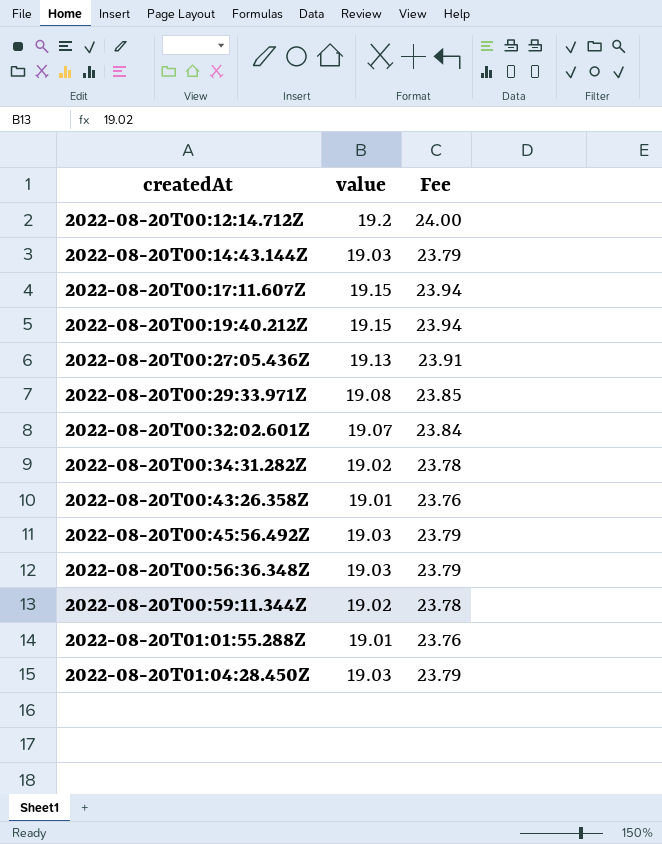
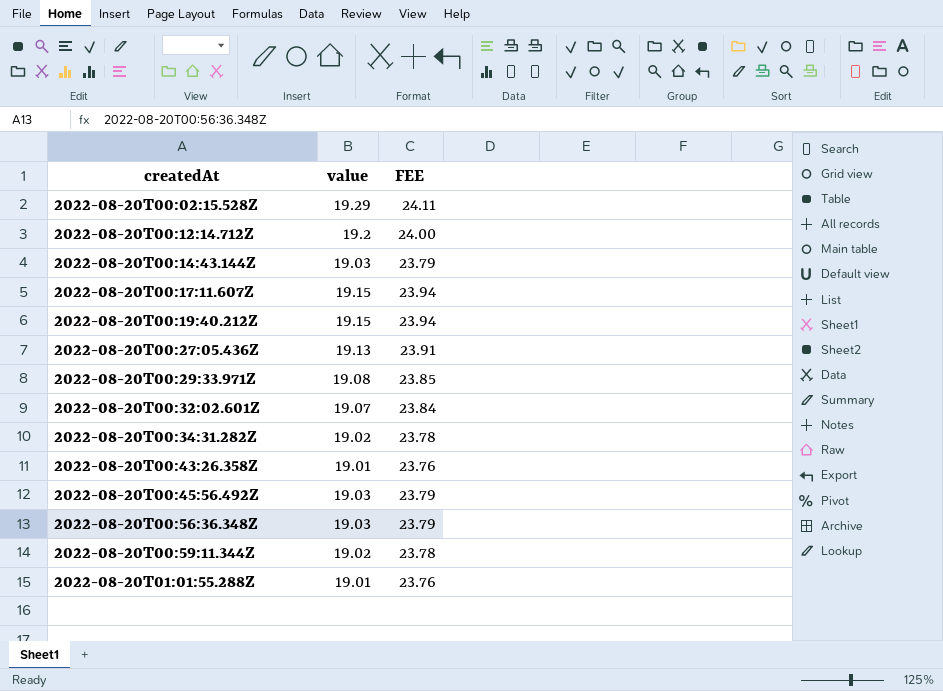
column name: Fee -> FEE
row 2022-08-20T01:04:28.450Z: 19.03 | 23.79 -> none
row 2022-08-20T00:02:15.528Z: none -> 19.29 | 24.11

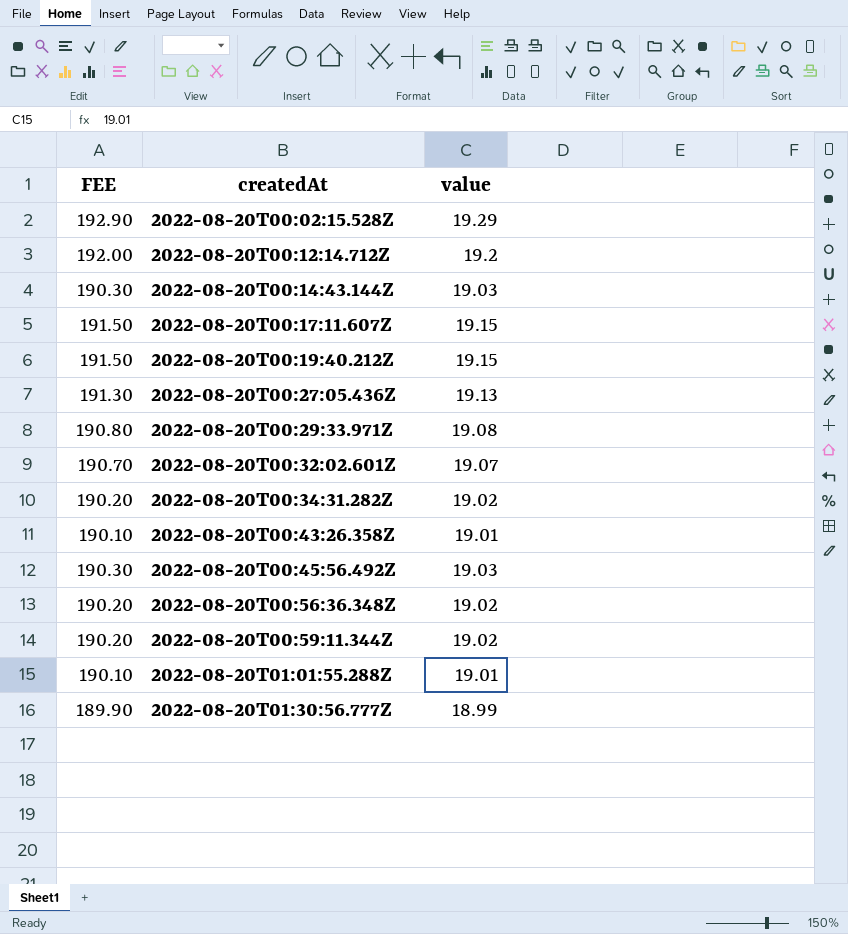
column FEE | formula: [value] * 1.25 -> [value] * 10
column FEE | position: 3 -> 1
2022-08-20T00:56:36.348Z | value: 19.03 -> 19.02
row 2022-08-20T01:30:56.777Z: none -> 189.90 | 18.99

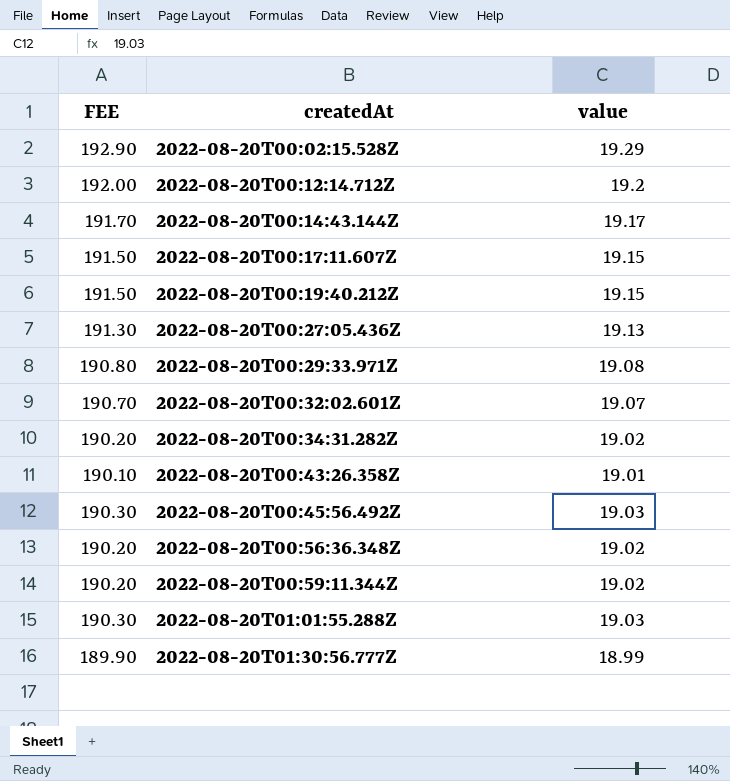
2022-08-20T00:14:43.144Z | FEE: 190.30 -> 191.70
2022-08-20T00:14:43.144Z | value: 19.03 -> 19.17
2022-08-20T01:01:55.288Z | FEE: 190.10 -> 190.30
2022-08-20T01:01:55.288Z | value: 19.01 -> 19.03

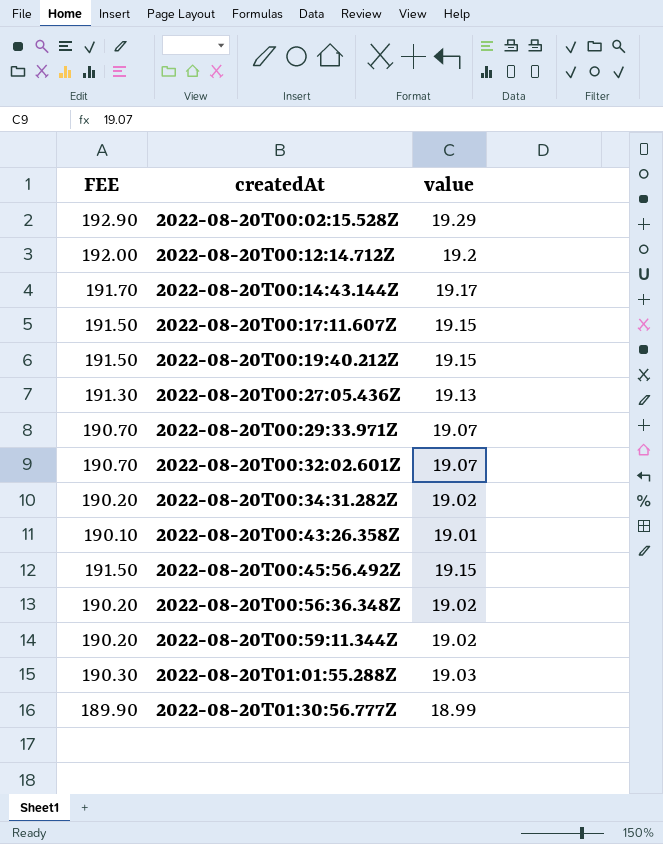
2022-08-20T00:29:33.971Z | FEE: 190.80 -> 190.70
2022-08-20T00:29:33.971Z | value: 19.08 -> 19.07
2022-08-20T00:45:56.492Z | FEE: 190.30 -> 191.50
2022-08-20T00:45:56.492Z | value: 19.03 -> 19.15

